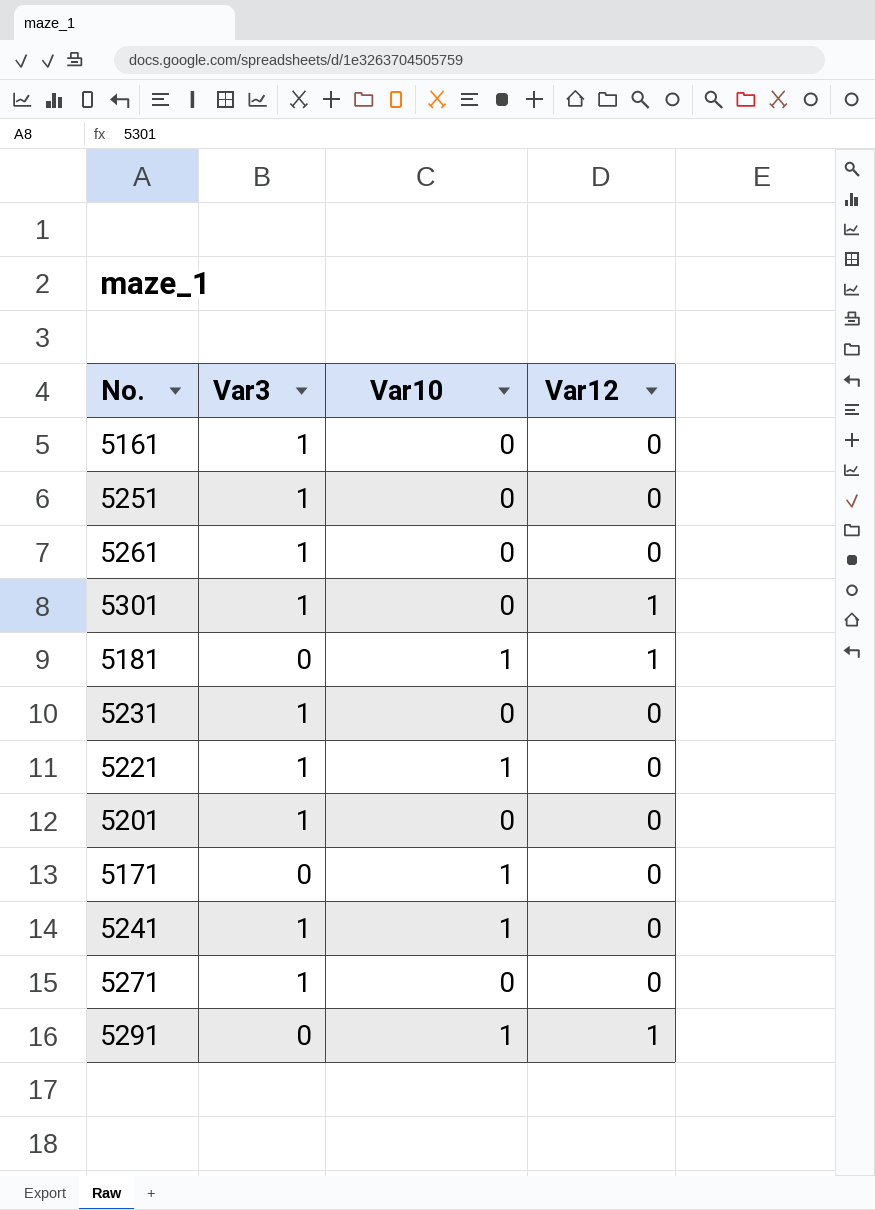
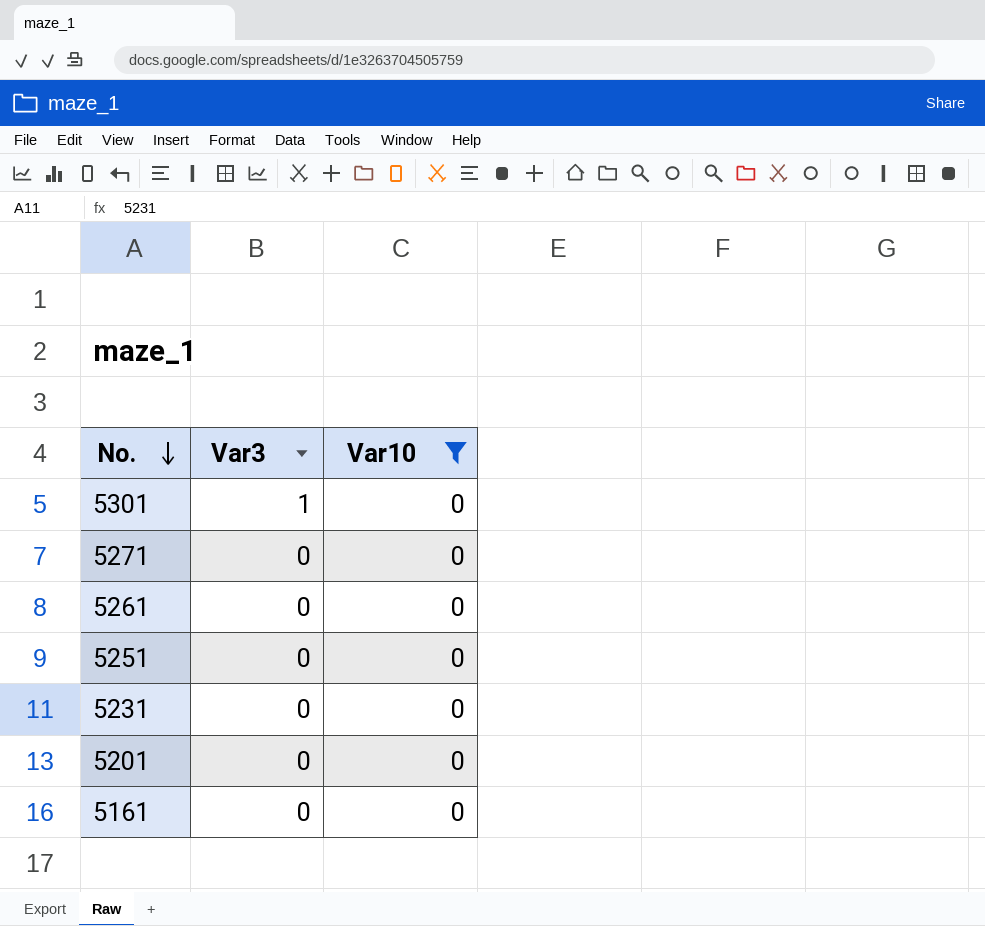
filter: none -> Var10 = 0
row order: none -> No. descending
column Var12 | position: 4 -> none
5271 | Var3: 1 -> 0
5261 | Var3: 1 -> 0
5251 | Var3: 1 -> 0
5231 | Var3: 1 -> 0
5201 | Var3: 1 -> 0
5161 | Var3: 1 -> 0

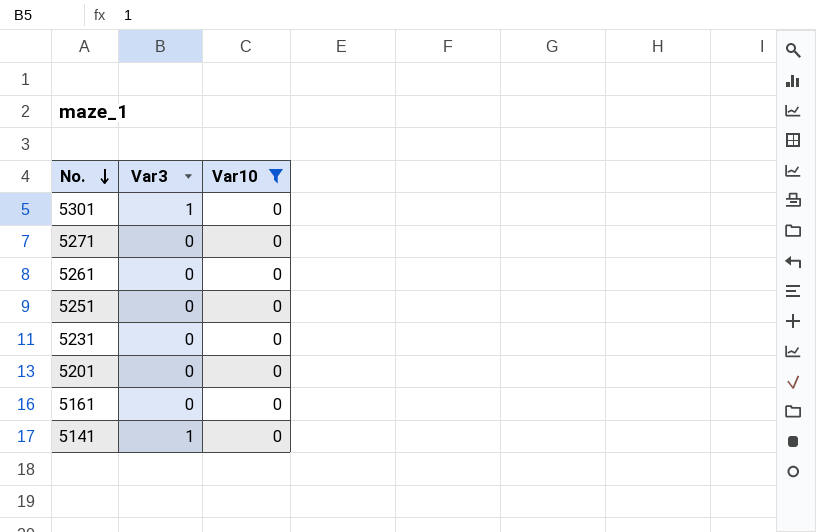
row 5141: none -> 1 | 0

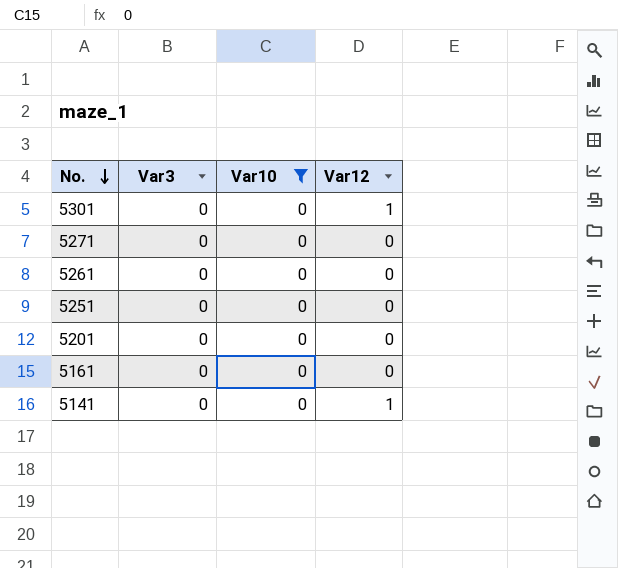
column Var12 | position: none -> 4
row 5231: 0 | 0 -> none
5301 | Var3: 1 -> 0
5141 | Var3: 1 -> 0

